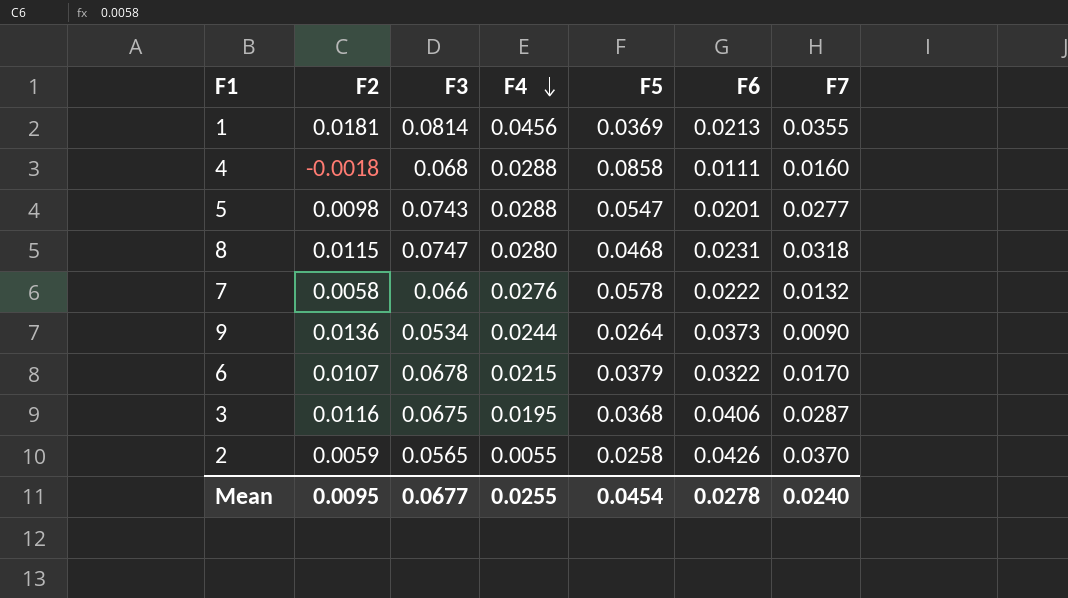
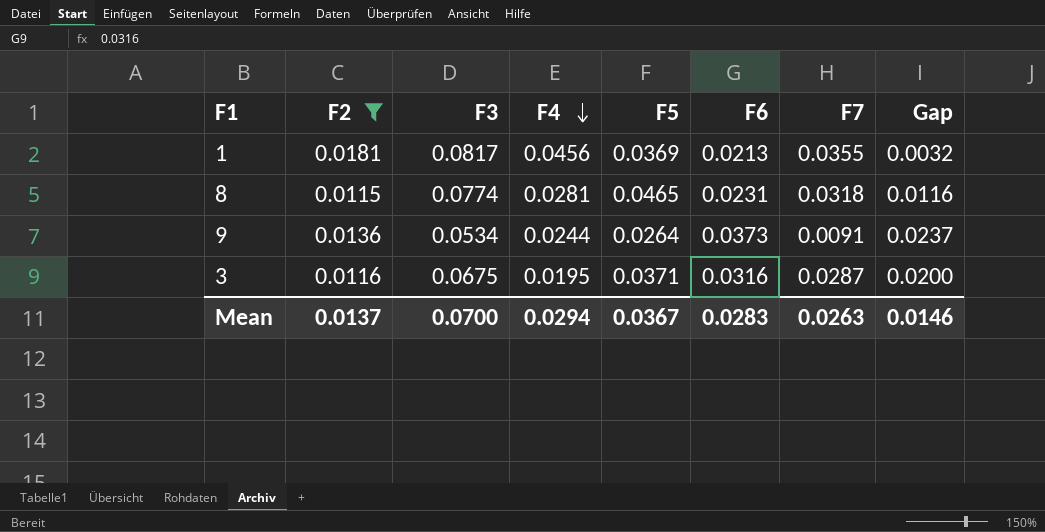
filter: none -> F2 >= 0.0115
column Gap | formula: none -> [F6] - [F2]
1 | F3: 0.0814 -> 0.0817
8 | F3: 0.0747 -> 0.0774
8 | F4: 0.0280 -> 0.0281
8 | F5: 0.0468 -> 0.0465
9 | F7: 0.0090 -> 0.0091
3 | F5: 0.0368 -> 0.0371
3 | F6: 0.0406 -> 0.0316
Mean | F2: 0.0095 -> 0.0137
Mean | F3: 0.0677 -> 0.0700
Mean | F4: 0.0255 -> 0.0294
Mean | F5: 0.0454 -> 0.0367
Mean | F6: 0.0278 -> 0.0283
Mean | F7: 0.0240 -> 0.0263

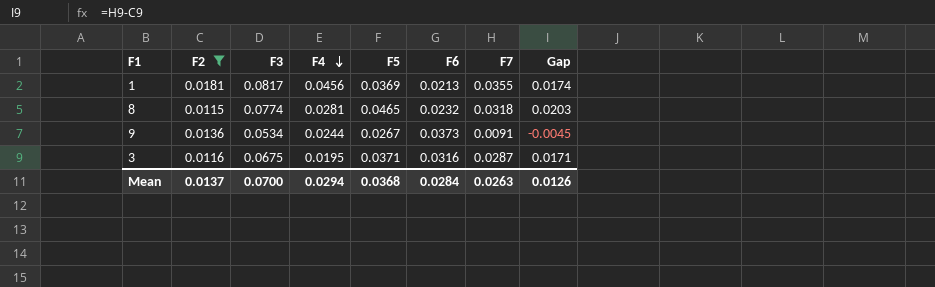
column Gap | formula: [F6] - [F2] -> [F7] - [F2]
8 | F6: 0.0231 -> 0.0232
9 | F5: 0.0264 -> 0.0267
Mean | F5: 0.0367 -> 0.0368
Mean | F6: 0.0283 -> 0.0284
Mean | Gap: 0.0146 -> 0.0126

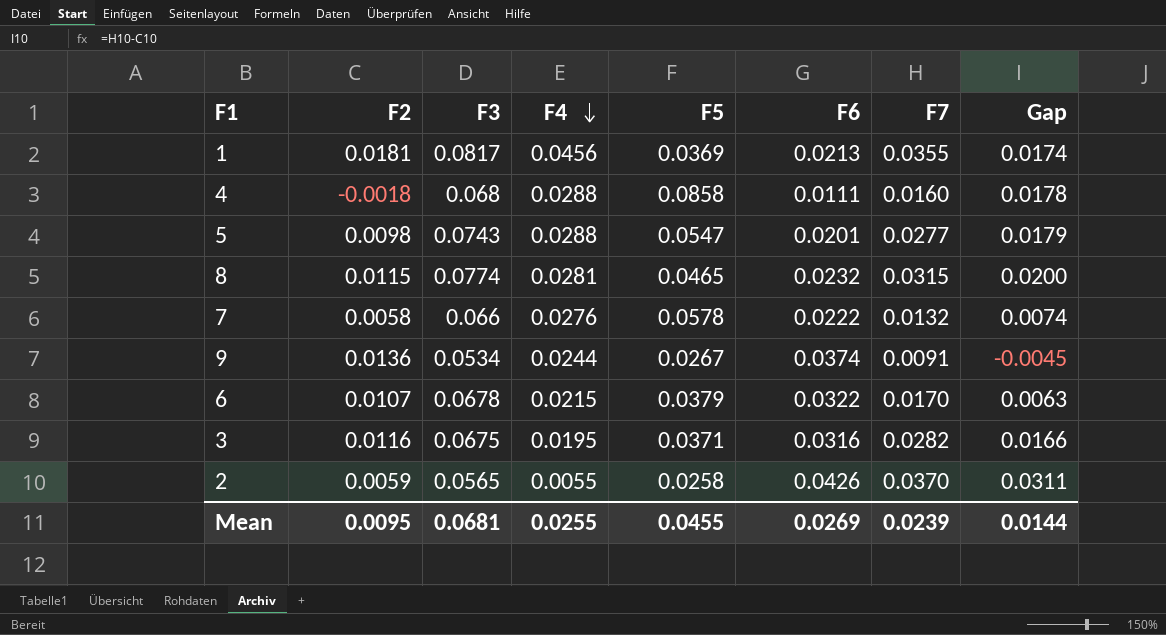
filter: F2 >= 0.0115 -> none
8 | F7: 0.0318 -> 0.0315
8 | Gap: 0.0203 -> 0.0200
9 | F6: 0.0373 -> 0.0374
3 | F7: 0.0287 -> 0.0282
3 | Gap: 0.0171 -> 0.0166
Mean | F2: 0.0137 -> 0.0095
Mean | F3: 0.0700 -> 0.0681
Mean | F4: 0.0294 -> 0.0255
Mean | F5: 0.0368 -> 0.0455
Mean | F6: 0.0284 -> 0.0269
Mean | F7: 0.0263 -> 0.0239
Mean | Gap: 0.0126 -> 0.0144

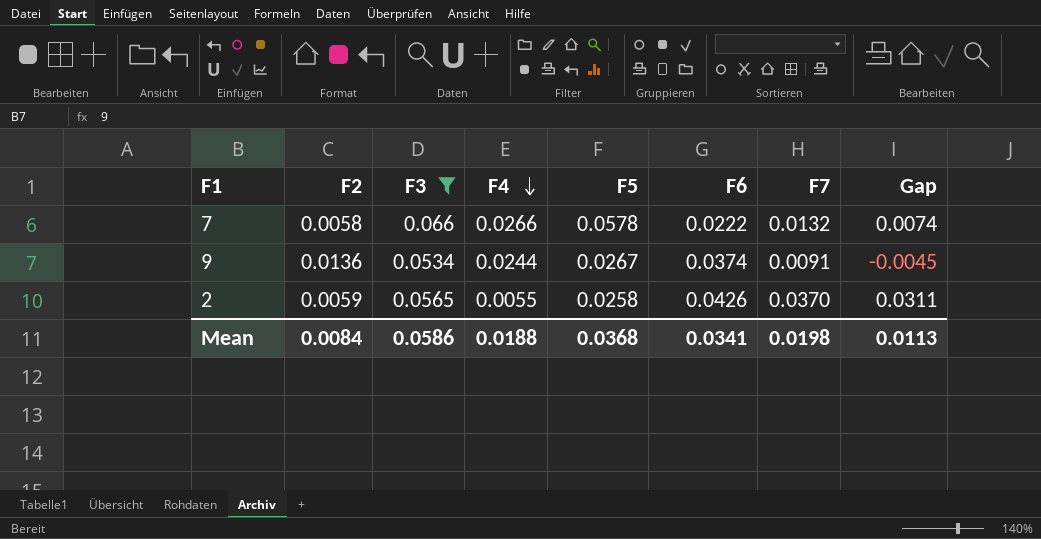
filter: none -> F3 <= 0.066
7 | F4: 0.0276 -> 0.0266
Mean | F2: 0.0095 -> 0.0084
Mean | F3: 0.0681 -> 0.0586
Mean | F4: 0.0255 -> 0.0188
Mean | F5: 0.0455 -> 0.0368
Mean | F6: 0.0269 -> 0.0341
Mean | F7: 0.0239 -> 0.0198
Mean | Gap: 0.0144 -> 0.0113

